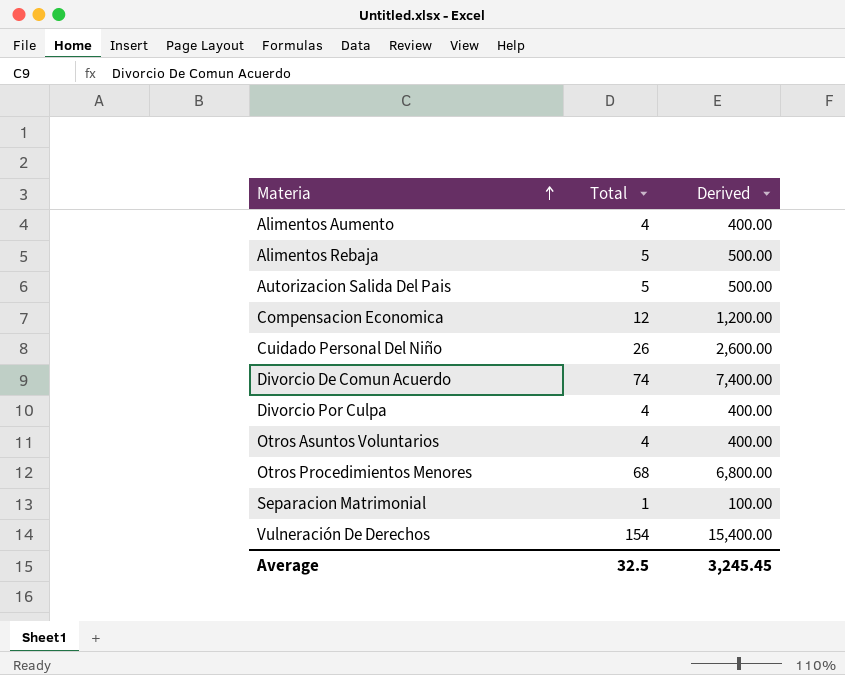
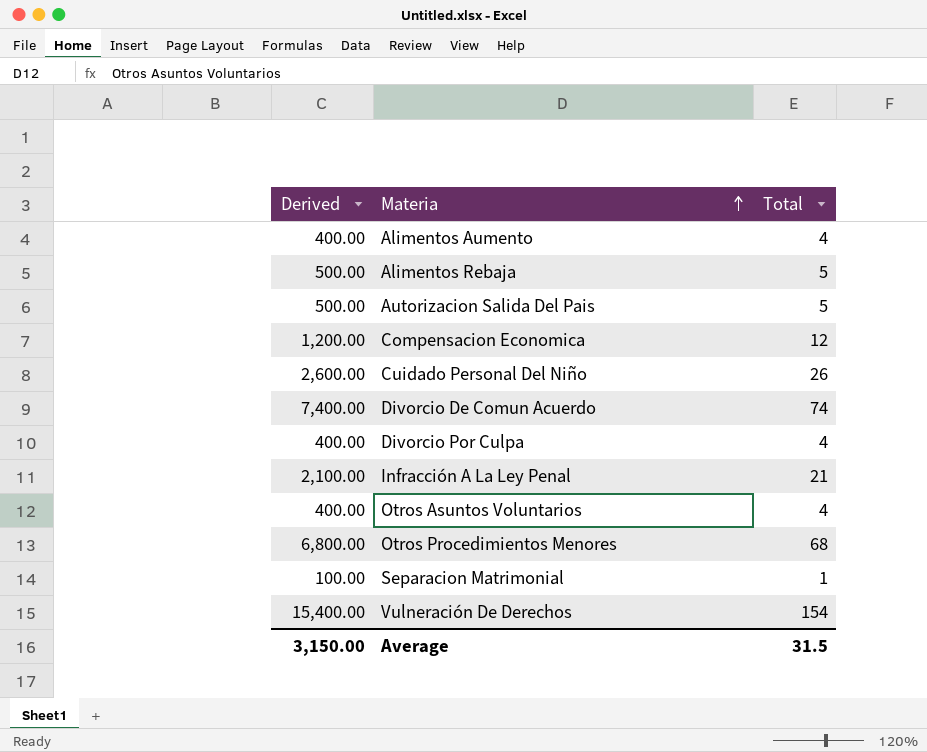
column Derived | position: 3 -> 1
row Infracción A La Ley Penal: none -> 2,100.00 | 21
Average | Derived: 3,245.45 -> 3,150.00
Average | Total: 32.5 -> 31.5

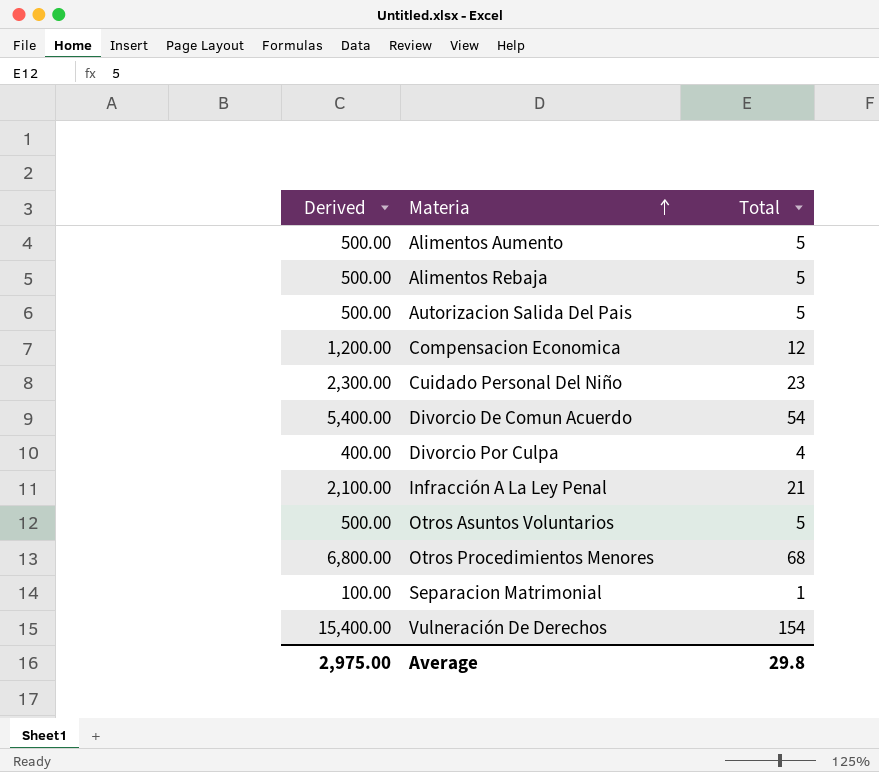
Alimentos Aumento | Derived: 400.00 -> 500.00
Alimentos Aumento | Total: 4 -> 5
Cuidado Personal Del Niño | Derived: 2,600.00 -> 2,300.00
Cuidado Personal Del Niño | Total: 26 -> 23
Divorcio De Comun Acuerdo | Derived: 7,400.00 -> 5,400.00
Divorcio De Comun Acuerdo | Total: 74 -> 54
Otros Asuntos Voluntarios | Derived: 400.00 -> 500.00
Otros Asuntos Voluntarios | Total: 4 -> 5
Average | Derived: 3,150.00 -> 2,975.00
Average | Total: 31.5 -> 29.8

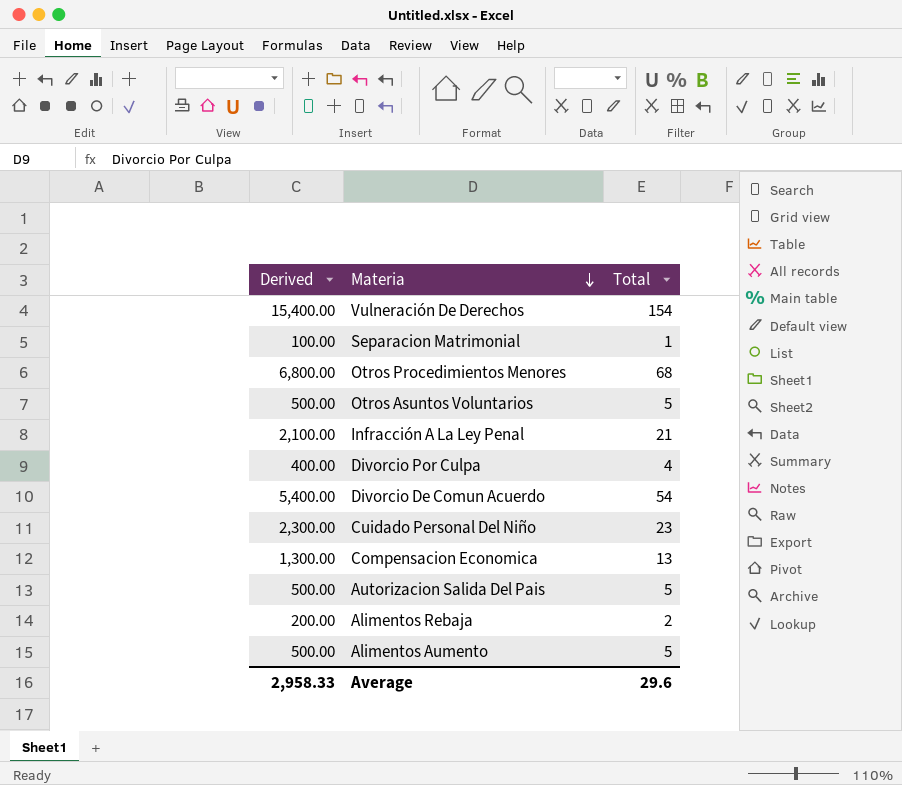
row order: Materia ascending -> Materia descending
Compensacion Economica | Derived: 1,200.00 -> 1,300.00
Compensacion Economica | Total: 12 -> 13
Alimentos Rebaja | Derived: 500.00 -> 200.00
Alimentos Rebaja | Total: 5 -> 2
Average | Derived: 2,975.00 -> 2,958.33
Average | Total: 29.8 -> 29.6

